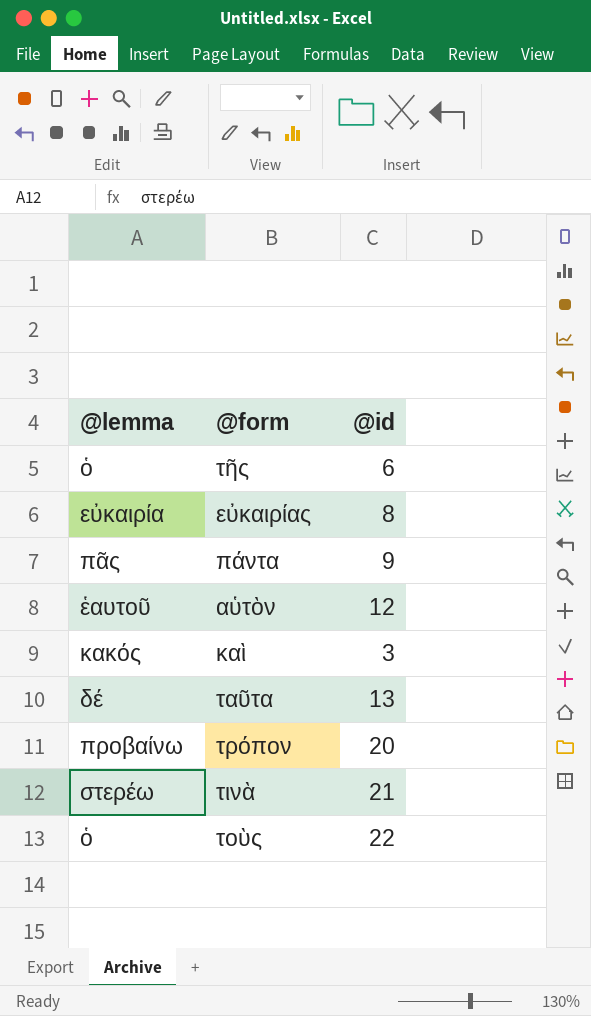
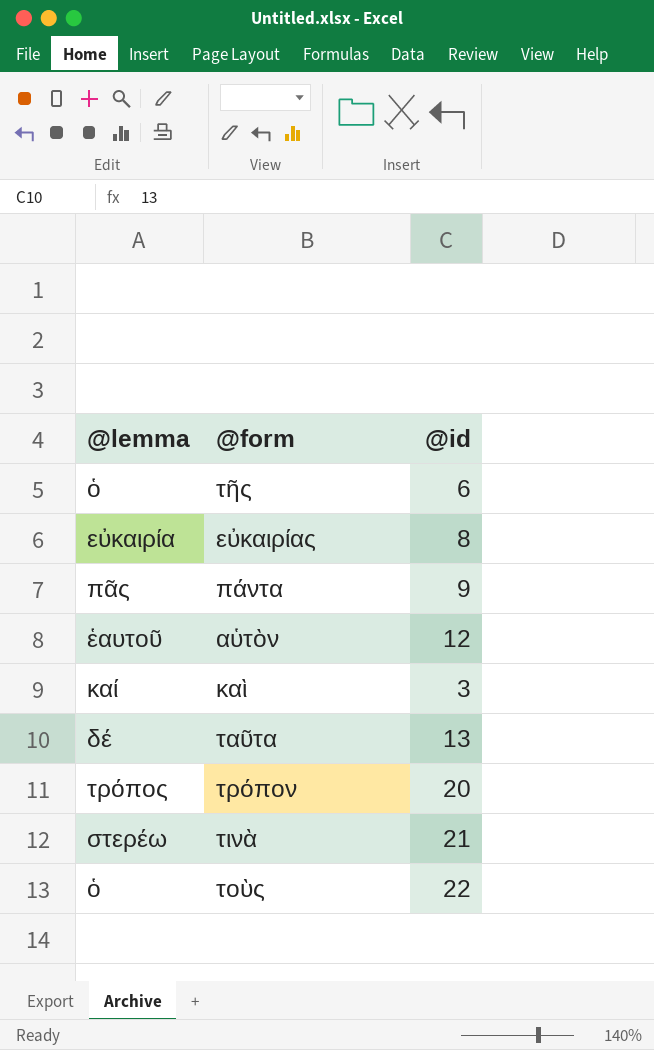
καὶ | @lemma: κακός -> καί
τρόπον | @lemma: προβαίνω -> τρόπος

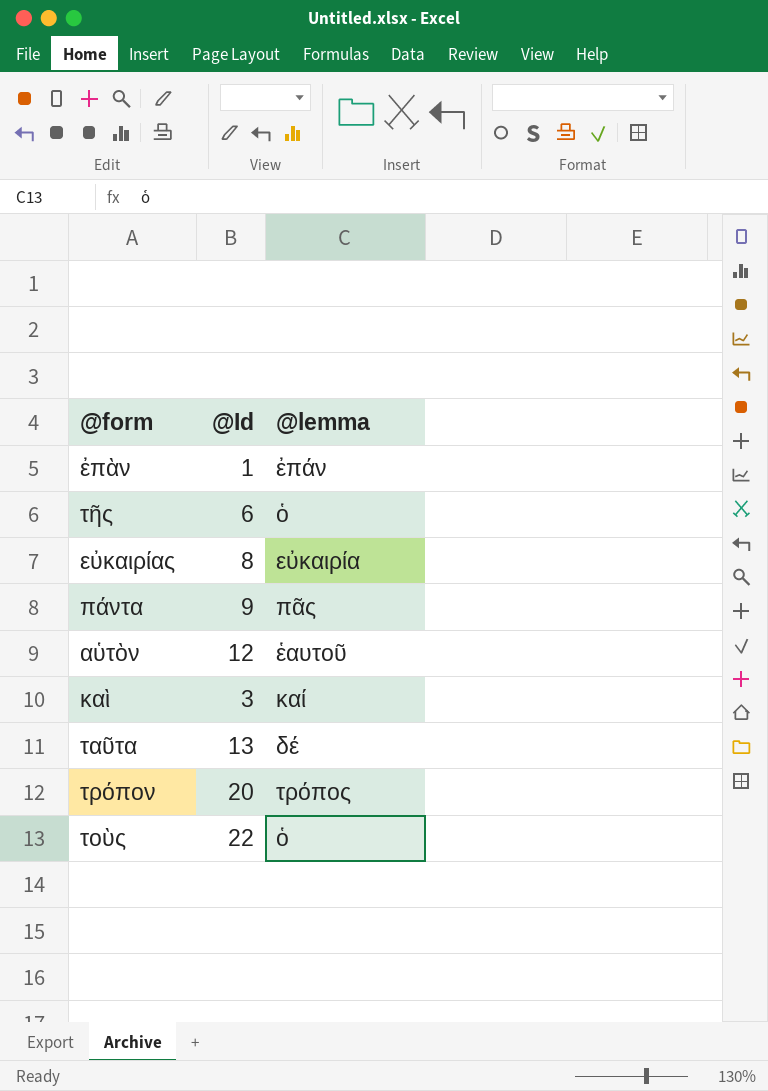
column name: @id -> @Id
column @lemma | position: 1 -> 3
row τινὰ: στερέω | 21 -> none
row ἐπὰν: none -> 1 | ἐπάν

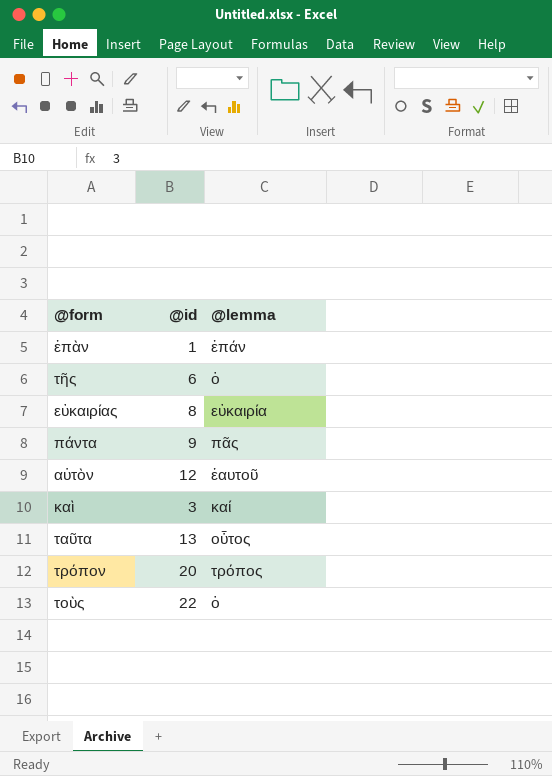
column name: @Id -> @id
ταῦτα | @lemma: δέ -> οὗτος

